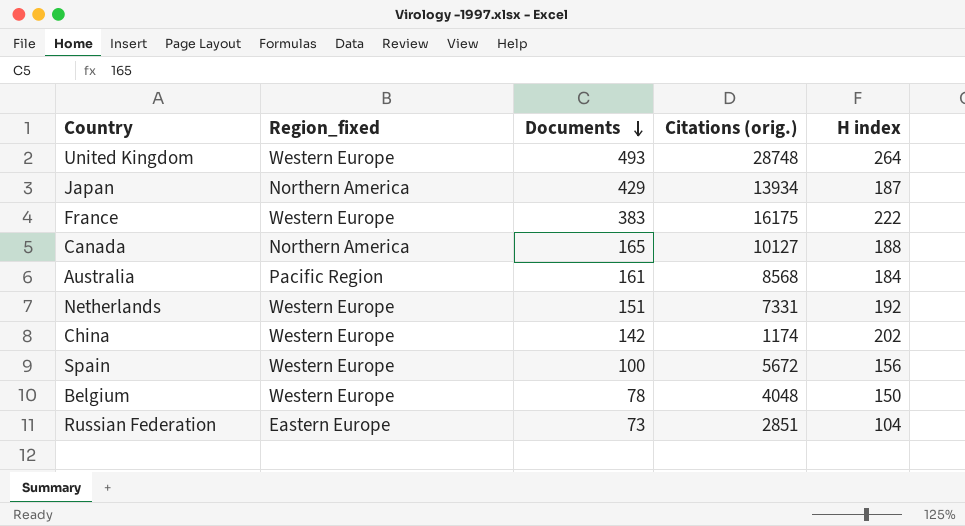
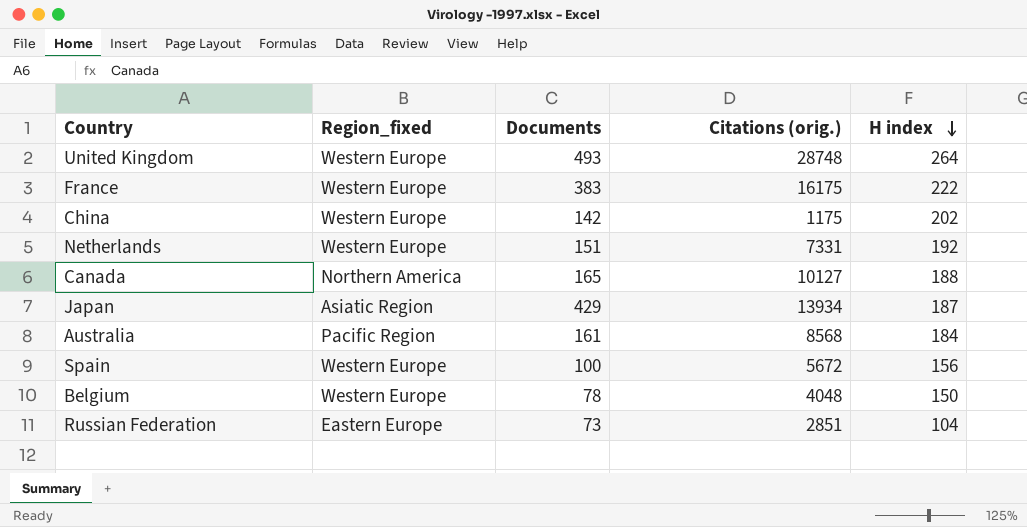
row order: Documents descending -> H index descending
China | Citations (orig.): 1174 -> 1175
Japan | Region_fixed: Northern America -> Asiatic Region

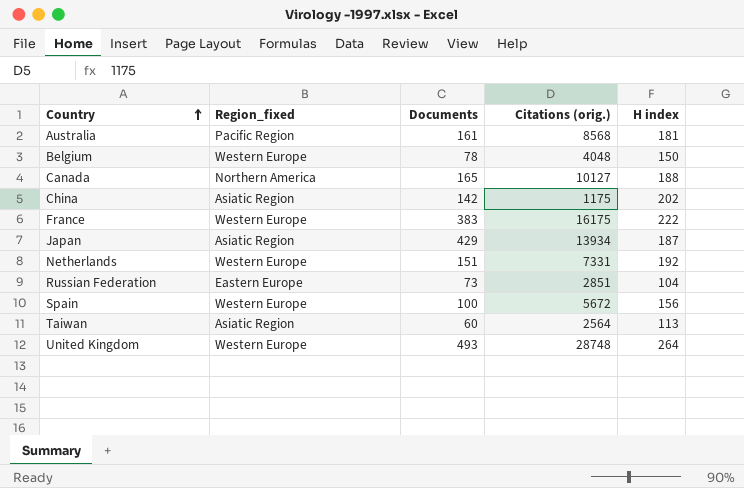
row order: H index descending -> Country ascending
Australia | H index: 184 -> 181
China | Region_fixed: Western Europe -> Asiatic Region
row Taiwan: none -> Asiatic Region | 60 | 2564 | 113

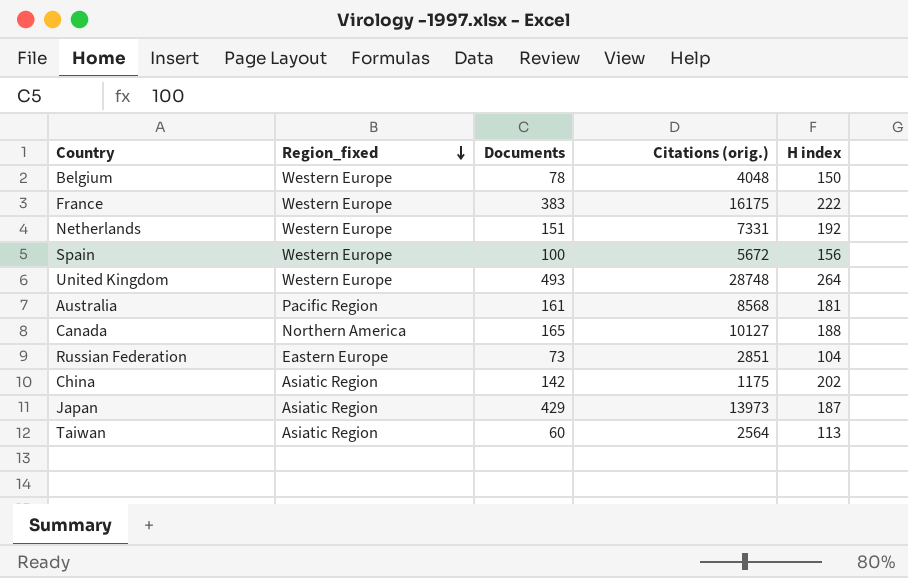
row order: Country ascending -> Region_fixed descending
Japan | Citations (orig.): 13934 -> 13973

